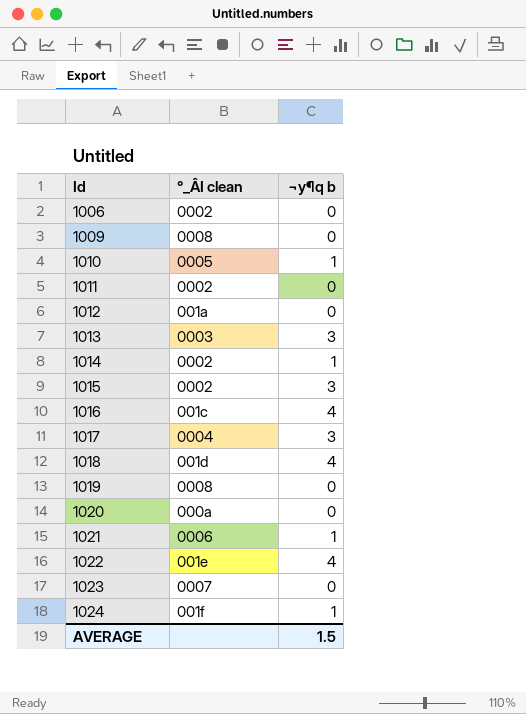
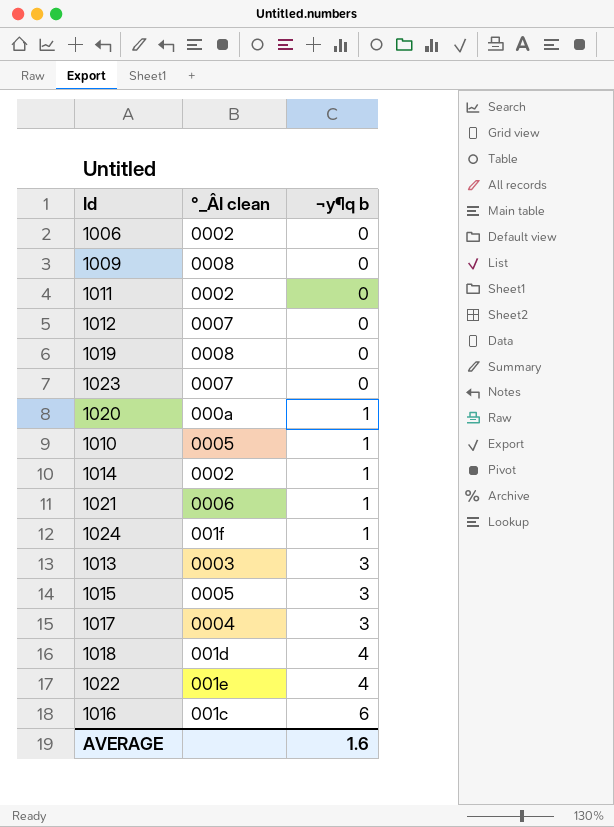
row order: Id ascending -> ¬y¶q b ascending
1012 | °_ÂI clean: 001a -> 0007
1020 | ¬y¶q b: 0 -> 1
1015 | °_ÂI clean: 0002 -> 0005
1016 | ¬y¶q b: 4 -> 6
AVERAGE | ¬y¶q b: 1.5 -> 1.6

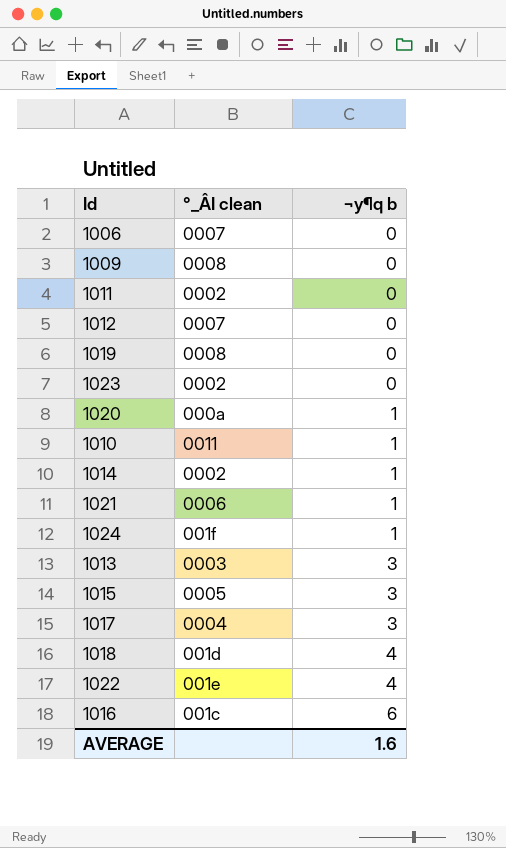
1006 | °_ÂI clean: 0002 -> 0007
1023 | °_ÂI clean: 0007 -> 0002
1010 | °_ÂI clean: 0005 -> 0011

